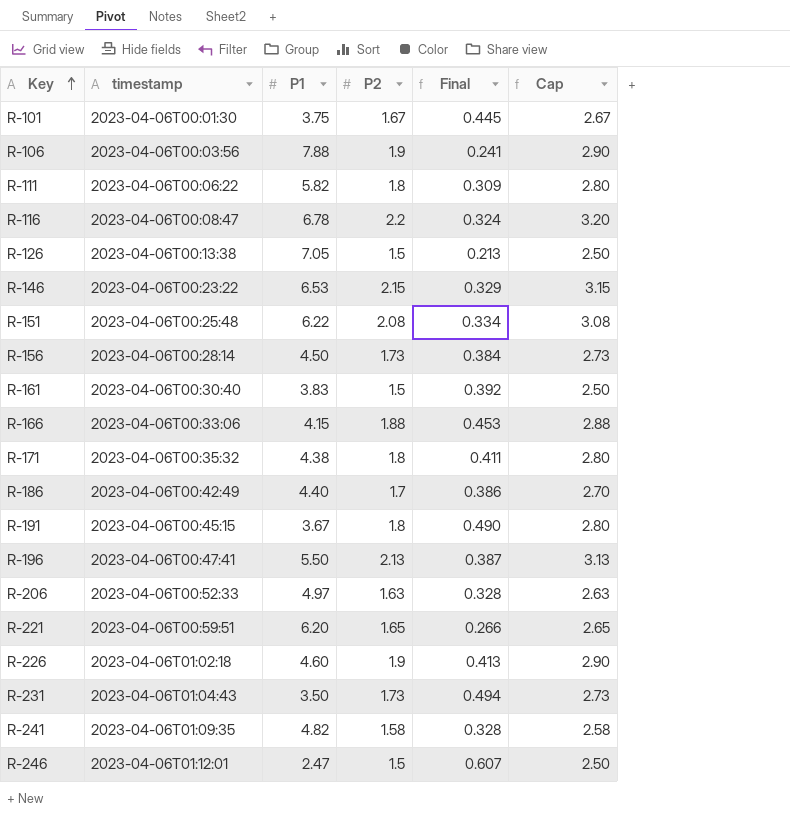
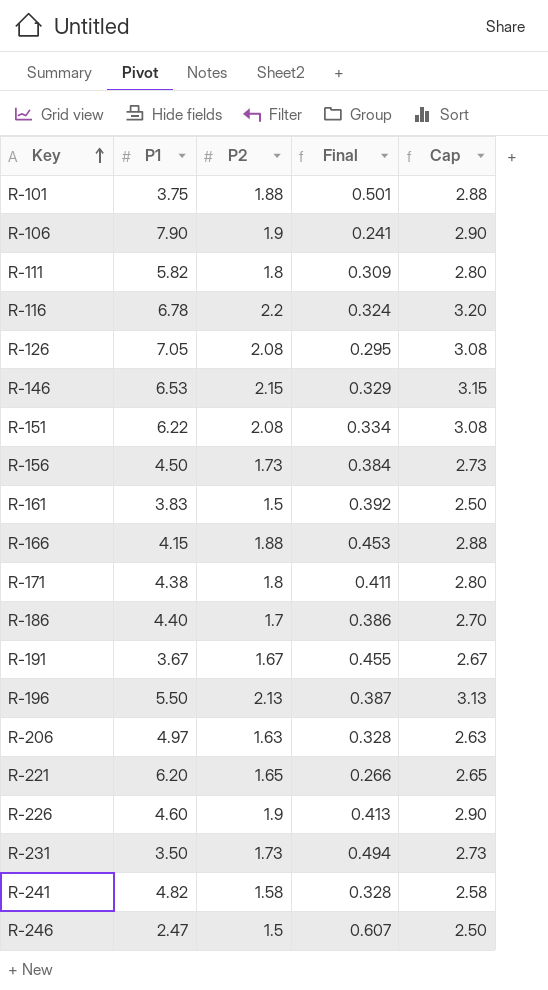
column timestamp | position: 2 -> none
R-101 | P2: 1.67 -> 1.88
R-101 | Final: 0.445 -> 0.501
R-101 | Cap: 2.67 -> 2.88
R-106 | P1: 7.88 -> 7.90
R-126 | P2: 1.5 -> 2.08
R-126 | Final: 0.213 -> 0.295
R-126 | Cap: 2.50 -> 3.08
R-191 | P2: 1.8 -> 1.67
R-191 | Final: 0.490 -> 0.455
R-191 | Cap: 2.80 -> 2.67

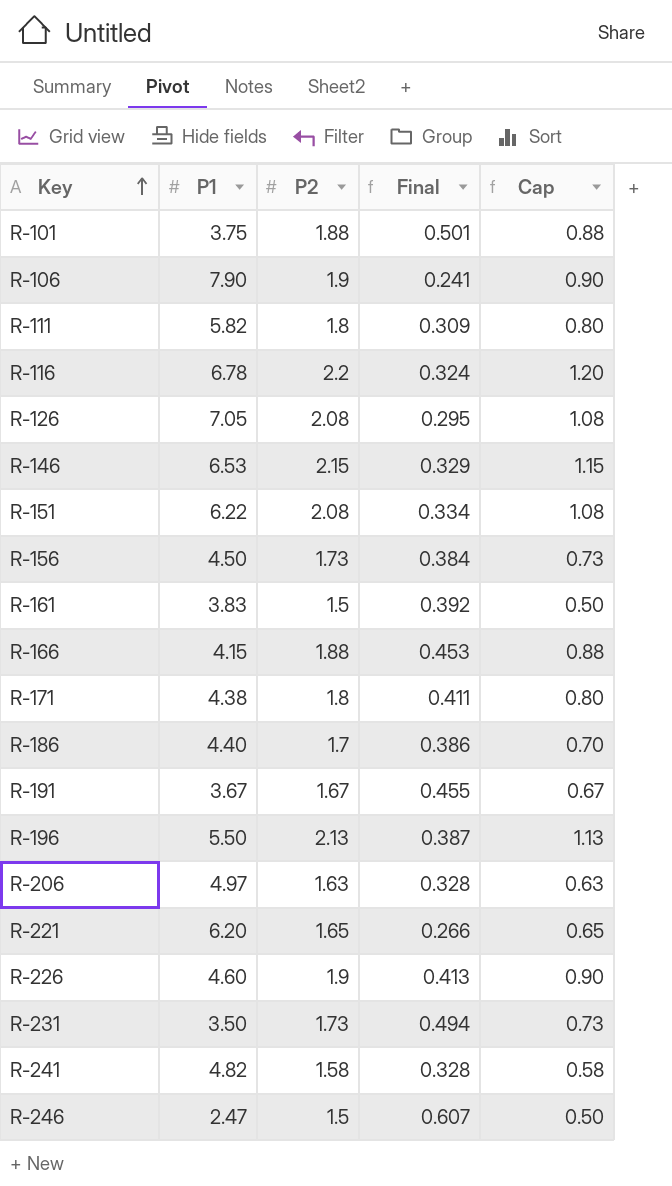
column Cap | formula: [P2] + 1 -> [P2] - 1

